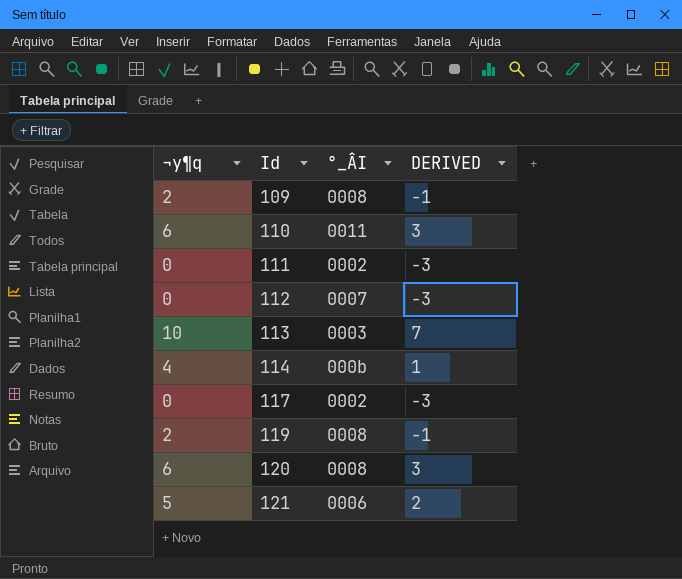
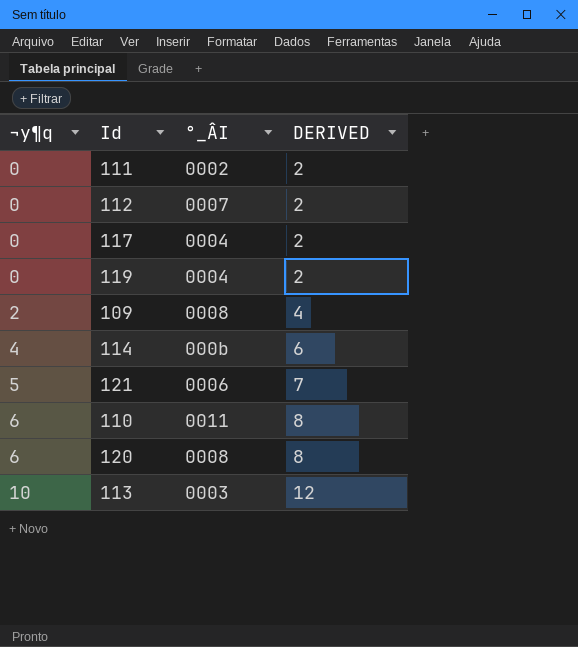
row order: Id ascending -> ¬y¶q ascending
column DERIVED | formula: [¬y¶q] - 3 -> [¬y¶q] + 2
117 | °_ÂI: 0002 -> 0004
119 | ¬y¶q: 2 -> 0
119 | °_ÂI: 0008 -> 0004

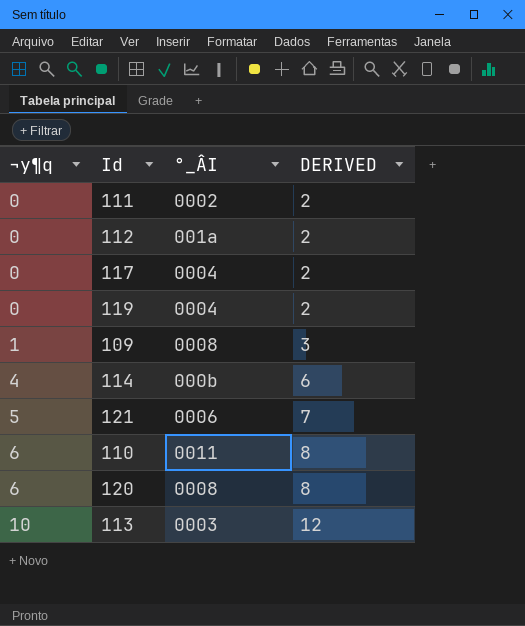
112 | °_ÂI: 0007 -> 001a
109 | ¬y¶q: 2 -> 1
109 | DERIVED: 4 -> 3

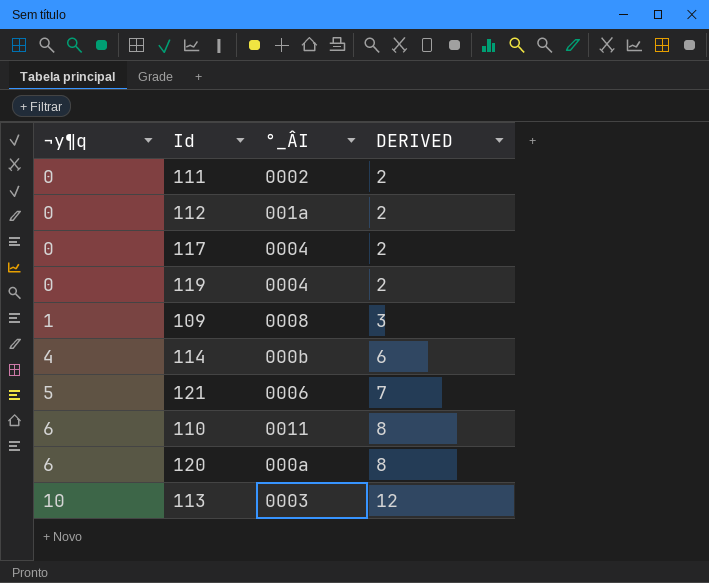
120 | °_ÂI: 0008 -> 000a

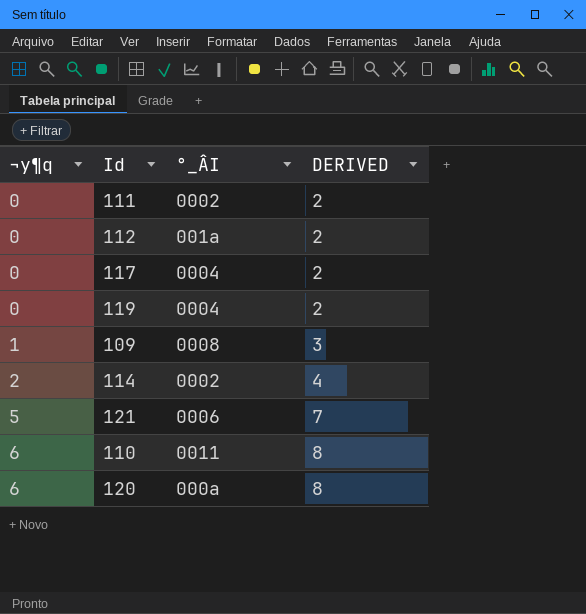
row 113: 10 | 0003 | 12 -> none
114 | ¬y¶q: 4 -> 2
114 | °_ÂI: 000b -> 0002
114 | DERIVED: 6 -> 4

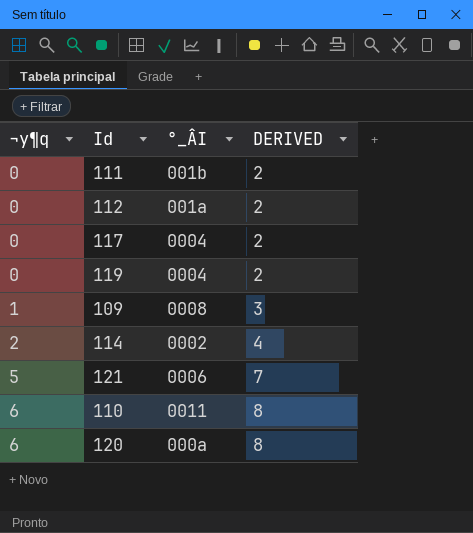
111 | °_ÂI: 0002 -> 001b

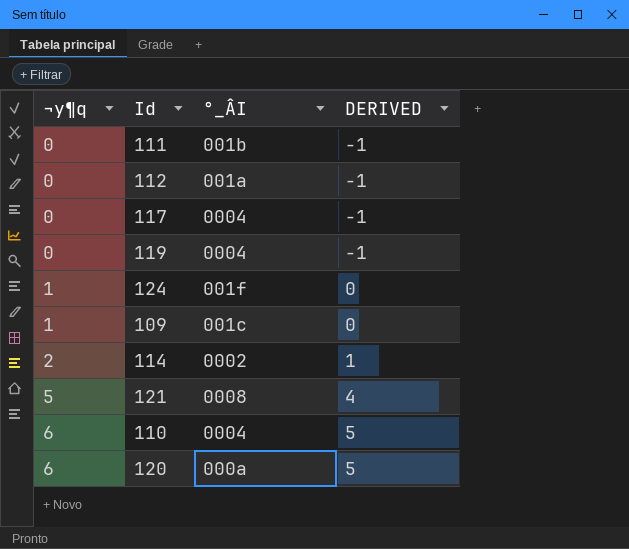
column DERIVED | formula: [¬y¶q] + 2 -> [¬y¶q] - 1
row 124: none -> 1 | 001f | 0
109 | °_ÂI: 0008 -> 001c
121 | °_ÂI: 0006 -> 0008
110 | °_ÂI: 0011 -> 0004

